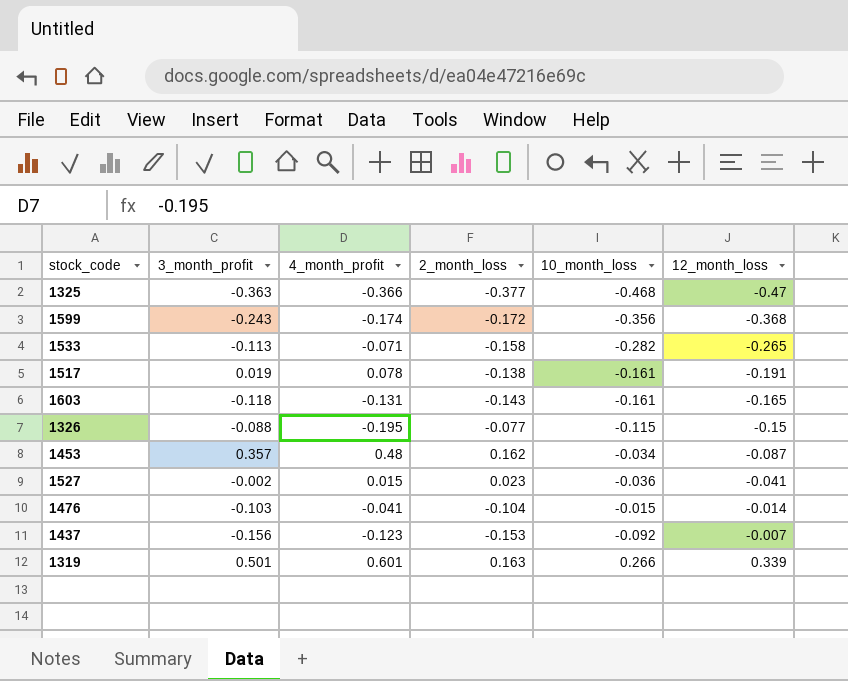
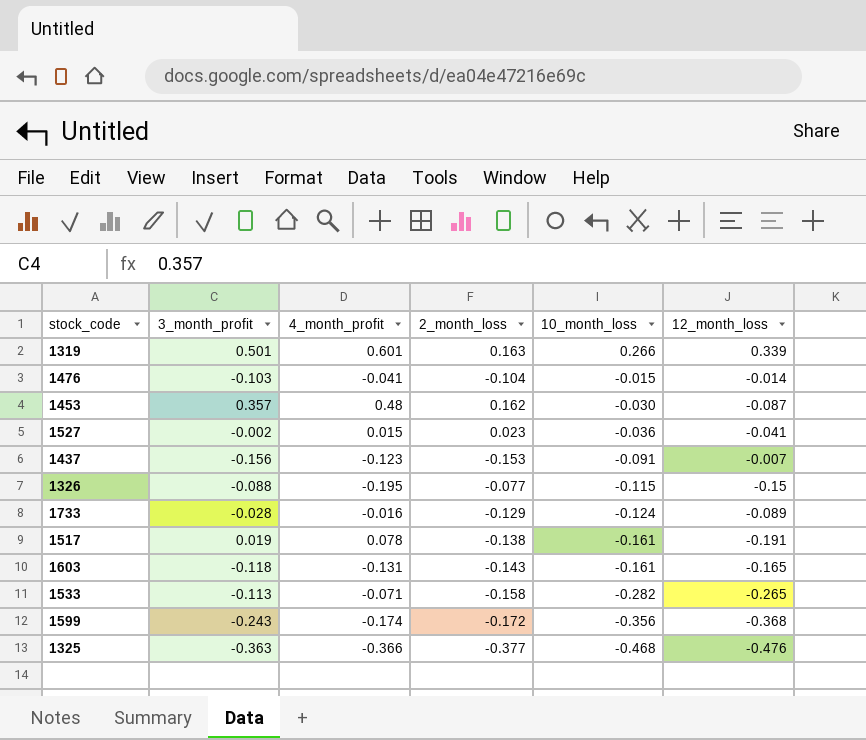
row order: 12_month_loss ascending -> 10_month_loss descending
1453 | 10_month_loss: -0.034 -> -0.030
1437 | 10_month_loss: -0.092 -> -0.091
row 1733: none -> -0.028 | -0.016 | -0.129 | -0.124 | -0.089
1325 | 12_month_loss: -0.47 -> -0.476

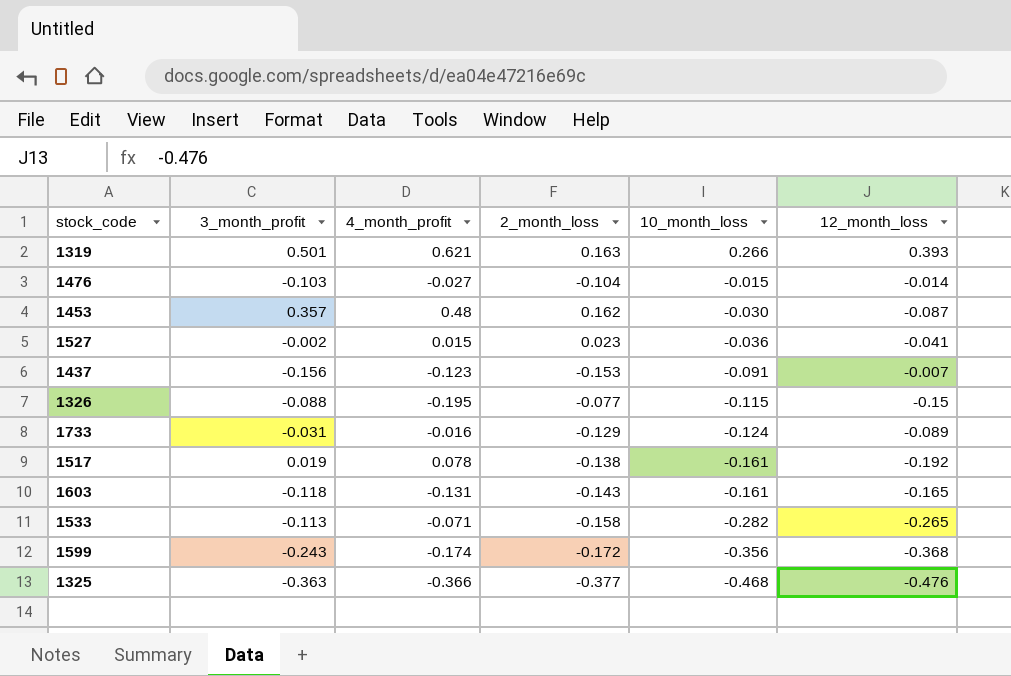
1319 | 4_month_profit: 0.601 -> 0.621
1319 | 12_month_loss: 0.339 -> 0.393
1476 | 4_month_profit: -0.041 -> -0.027
1733 | 3_month_profit: -0.028 -> -0.031
1517 | 12_month_loss: -0.191 -> -0.192

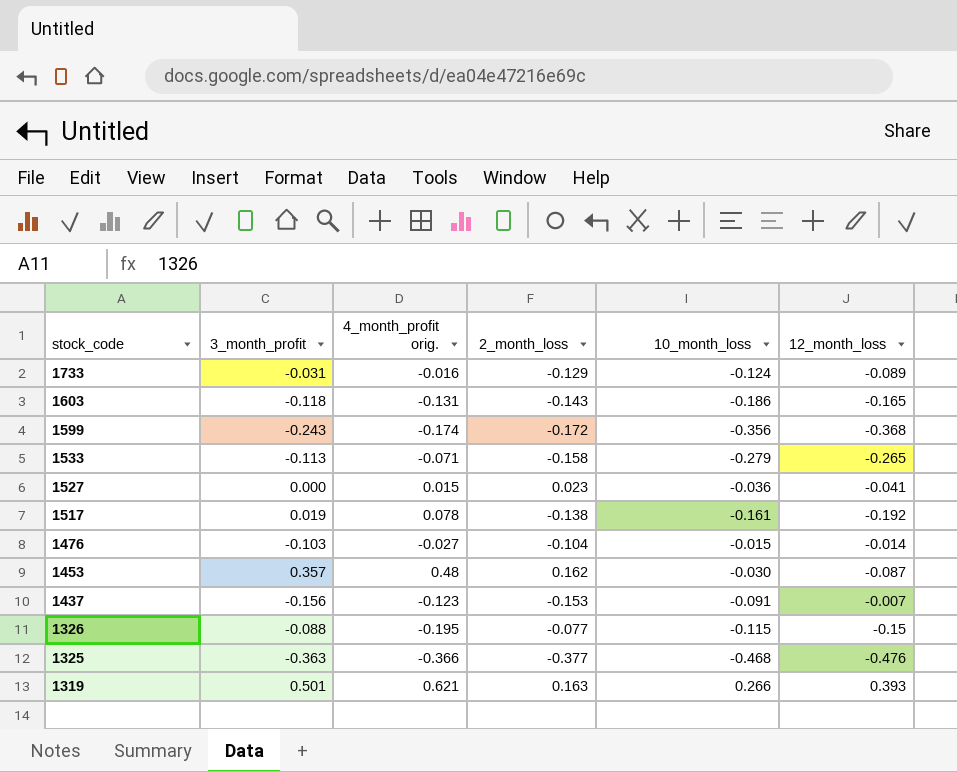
row order: 10_month_loss descending -> stock_code descending
column name: 4_month_profit -> 4_month_profit orig.
1603 | 10_month_loss: -0.161 -> -0.186
1533 | 10_month_loss: -0.282 -> -0.279
1527 | 3_month_profit: -0.002 -> 0.000

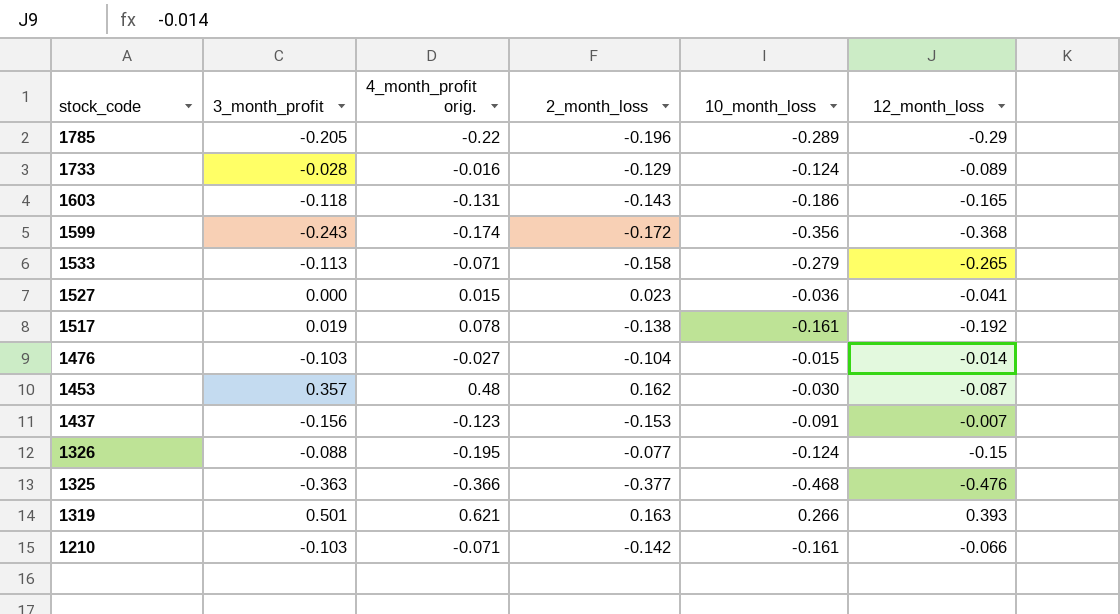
row 1785: none -> -0.205 | -0.22 | -0.196 | -0.289 | -0.29
1733 | 3_month_profit: -0.031 -> -0.028
1326 | 10_month_loss: -0.115 -> -0.124
row 1210: none -> -0.103 | -0.071 | -0.142 | -0.161 | -0.066

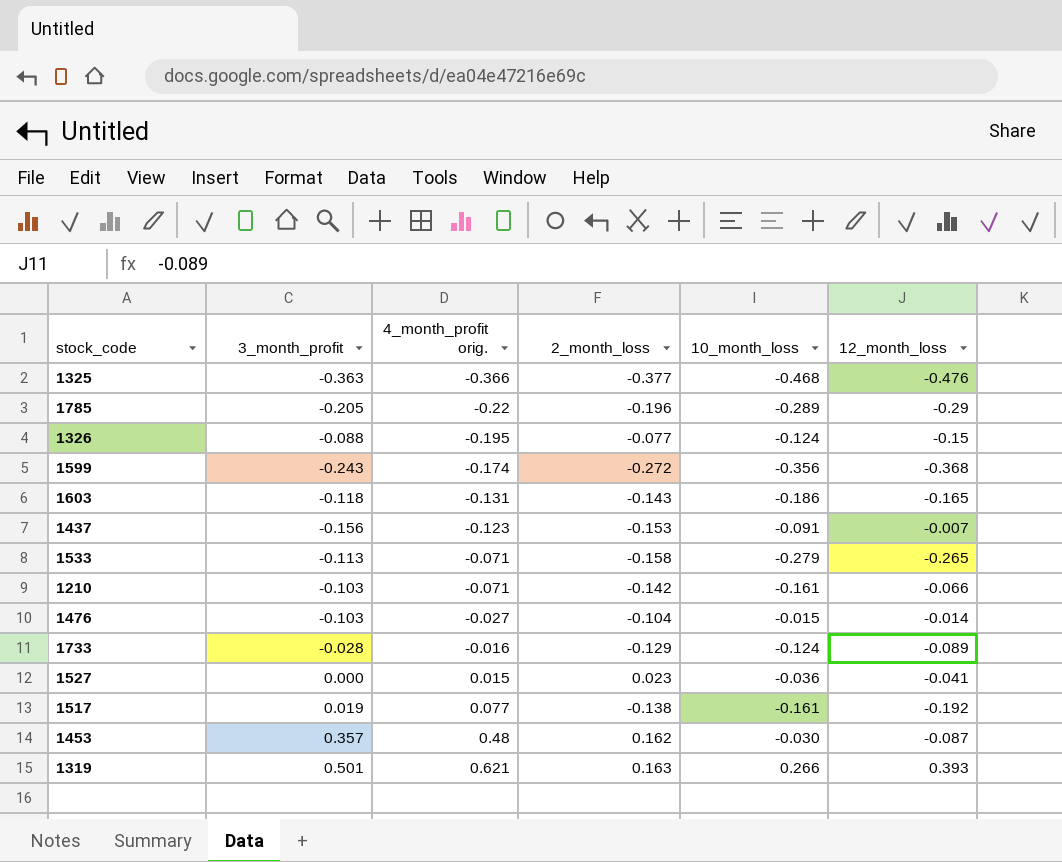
row order: stock_code descending -> 4_month_profit orig. ascending
1599 | 2_month_loss: -0.172 -> -0.272
1517 | 4_month_profit orig.: 0.078 -> 0.077

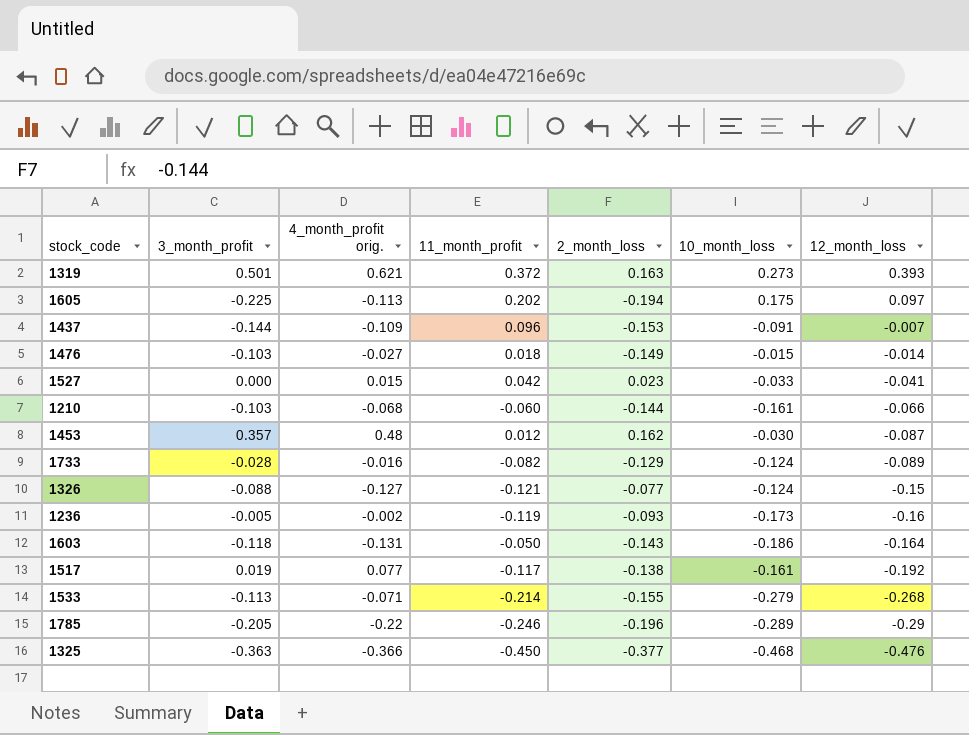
row order: 4_month_profit orig. ascending -> 12_month_loss descending
column 11_month_profit | position: none -> 4
row 1599: -0.243 | -0.174 | -0.272 | -0.356 | -0.368 -> none
1319 | 10_month_loss: 0.266 -> 0.273
row 1605: none -> -0.225 | -0.113 | 0.202 | -0.194 | 0.175 | 0.097
1437 | 3_month_profit: -0.156 -> -0.144
1437 | 4_month_profit orig.: -0.123 -> -0.109
1476 | 2_month_loss: -0.104 -> -0.149
1527 | 10_month_loss: -0.036 -> -0.033
1210 | 4_month_profit orig.: -0.071 -> -0.068
1210 | 2_month_loss: -0.142 -> -0.144
1326 | 4_month_profit orig.: -0.195 -> -0.127
row 1236: none -> -0.005 | -0.002 | -0.119 | -0.093 | -0.173 | -0.16
1603 | 12_month_loss: -0.165 -> -0.164
1533 | 2_month_loss: -0.158 -> -0.155
1533 | 12_month_loss: -0.265 -> -0.268

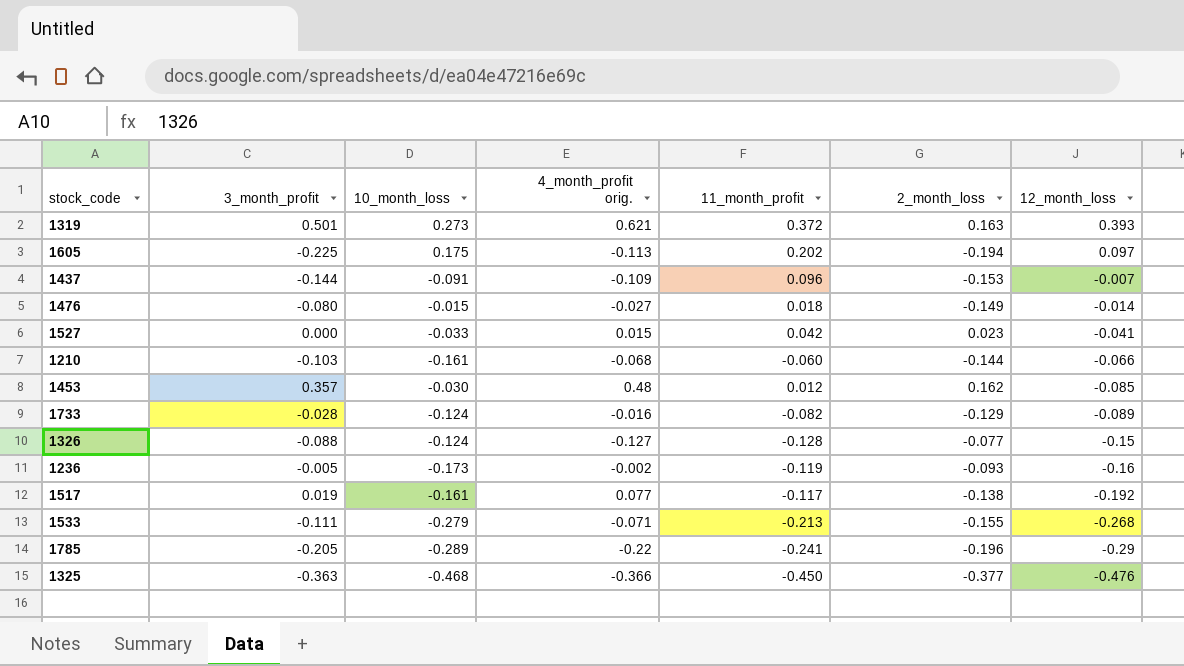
column 10_month_loss | position: 6 -> 3
row 1603: -0.118 | -0.131 | -0.050 | -0.143 | -0.186 | -0.164 -> none
1476 | 3_month_profit: -0.103 -> -0.080
1453 | 12_month_loss: -0.087 -> -0.085
1326 | 11_month_profit: -0.121 -> -0.128
1533 | 3_month_profit: -0.113 -> -0.111
1533 | 11_month_profit: -0.214 -> -0.213
1785 | 11_month_profit: -0.246 -> -0.241

